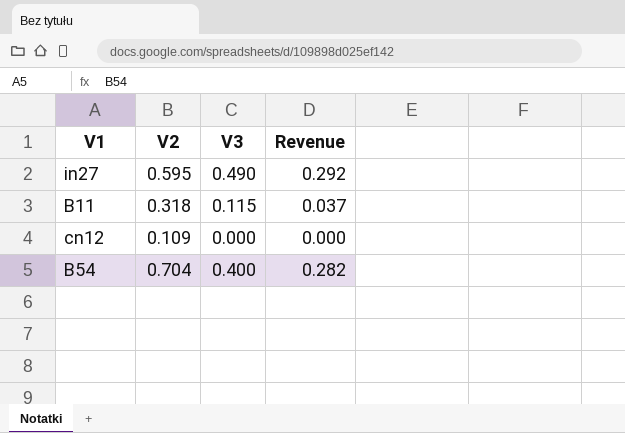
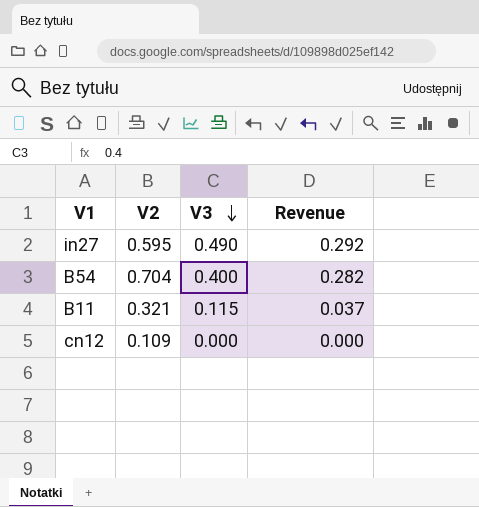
row order: none -> V3 descending
B11 | V2: 0.318 -> 0.321

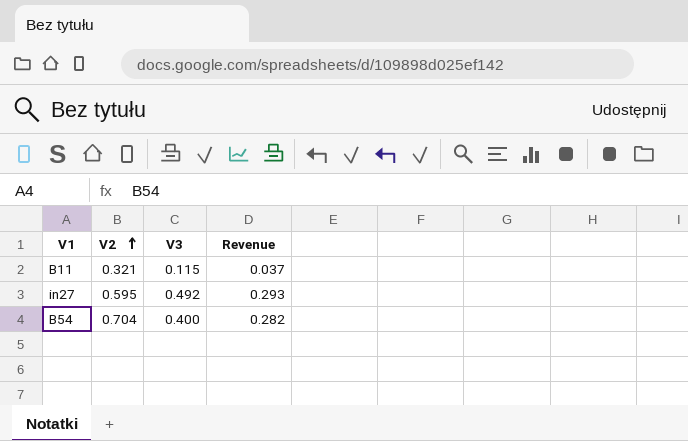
row order: V3 descending -> V2 ascending
row cn12: 0.109 | 0.000 | 0.000 -> none
in27 | V3: 0.490 -> 0.492
in27 | Revenue: 0.292 -> 0.293

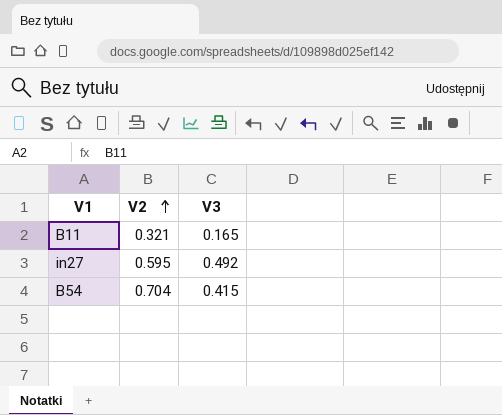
column Revenue | formula: [V2] * [V3] -> none
B11 | V3: 0.115 -> 0.165
B54 | V3: 0.400 -> 0.415

